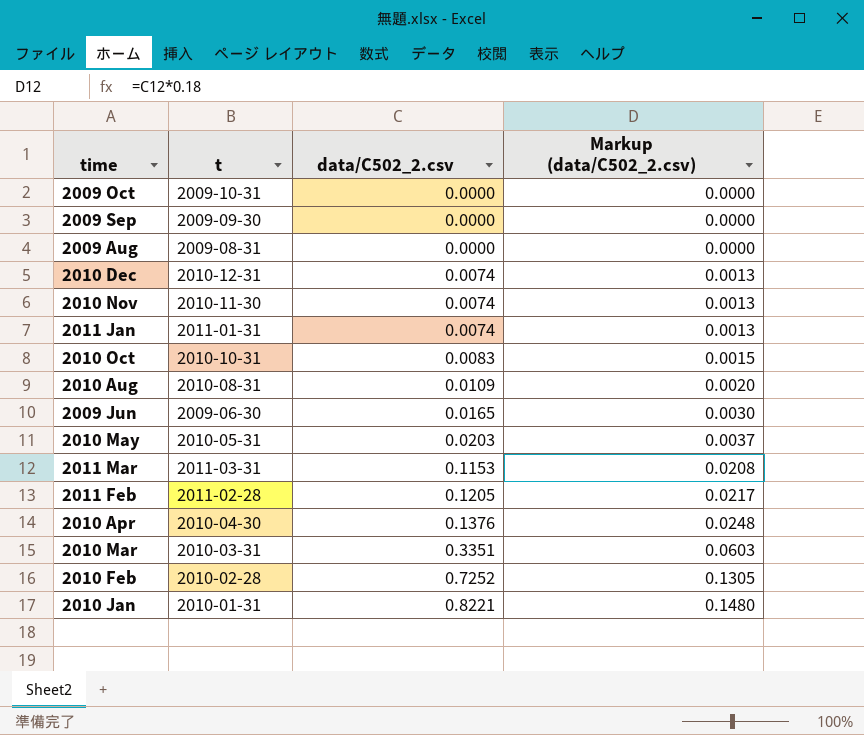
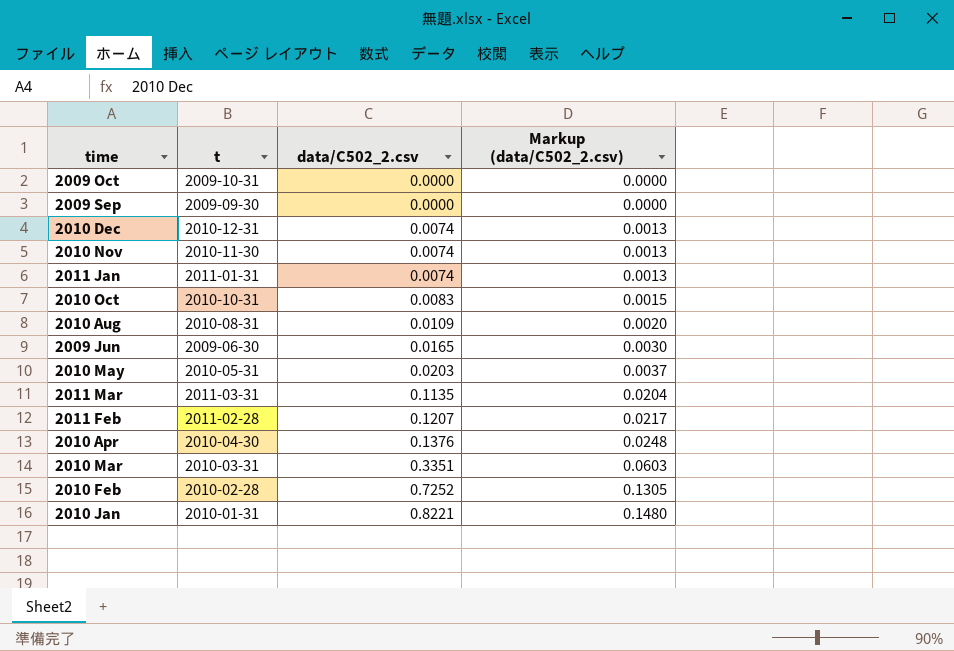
row 2009 Aug: 2009-08-31 | 0.0000 | 0.0000 -> none
2011 Mar | data/C502_2.csv: 0.1153 -> 0.1135
2011 Mar | Markup (data/C502_2.csv): 0.0208 -> 0.0204
2011 Feb | data/C502_2.csv: 0.1205 -> 0.1207

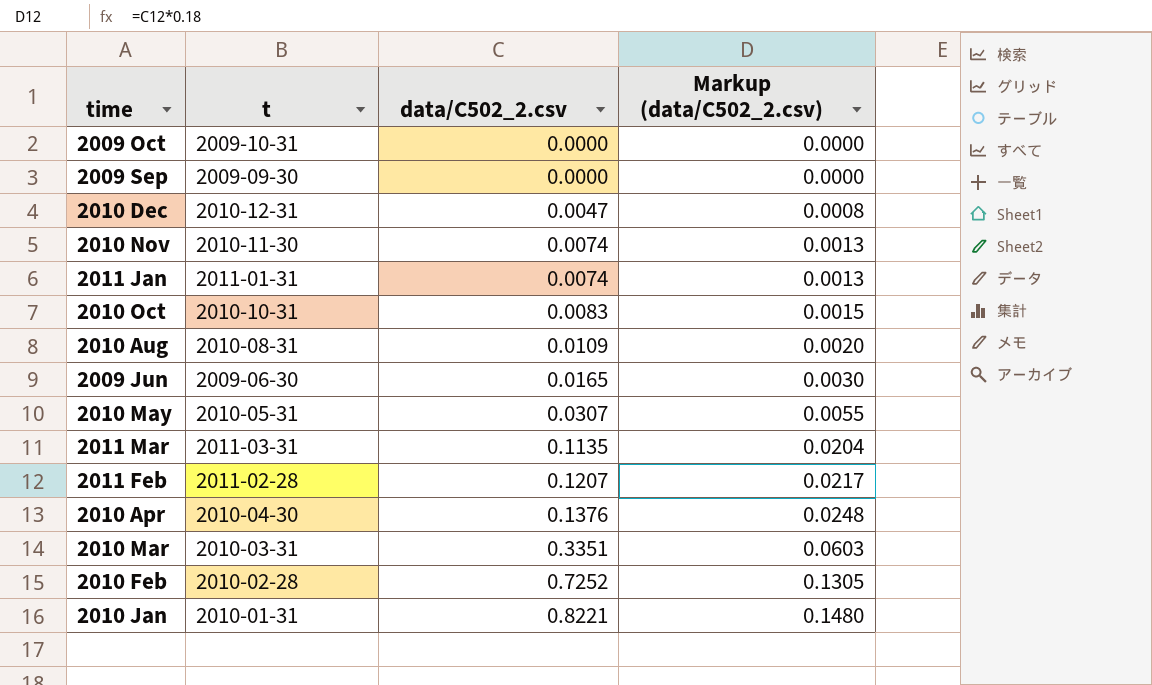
2010 Dec | data/C502_2.csv: 0.0074 -> 0.0047
2010 Dec | Markup (data/C502_2.csv): 0.0013 -> 0.0008
2010 May | data/C502_2.csv: 0.0203 -> 0.0307
2010 May | Markup (data/C502_2.csv): 0.0037 -> 0.0055

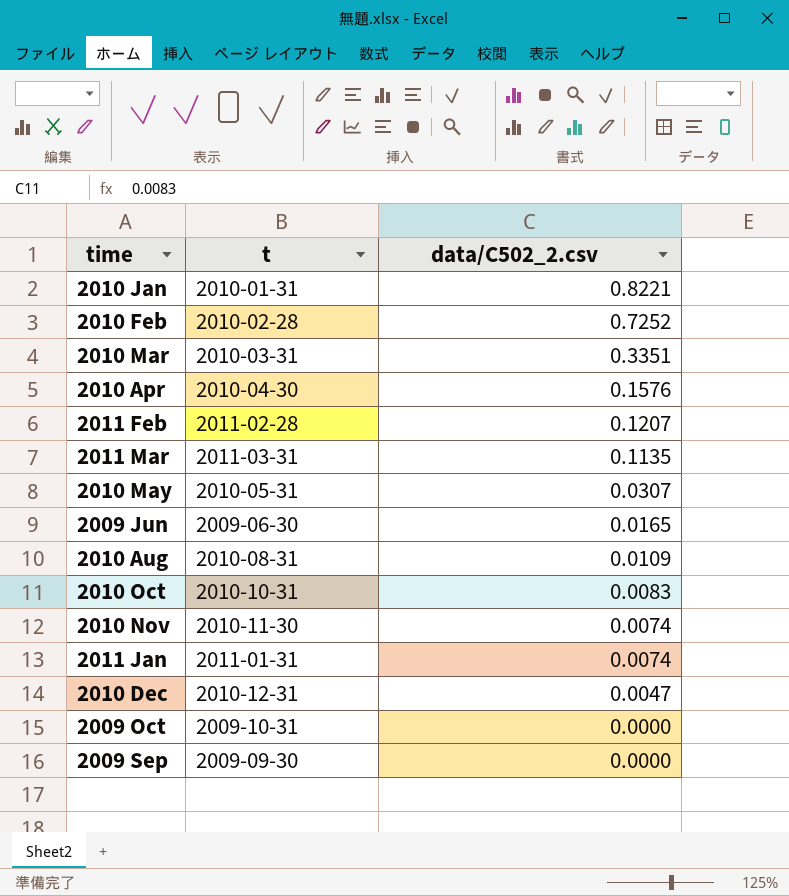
row order: data/C502_2.csv ascending -> data/C502_2.csv descending
column Markup (data/C502_2.csv) | formula: [data/C502_2.csv] * 0.18 -> none
2010 Apr | data/C502_2.csv: 0.1376 -> 0.1576

